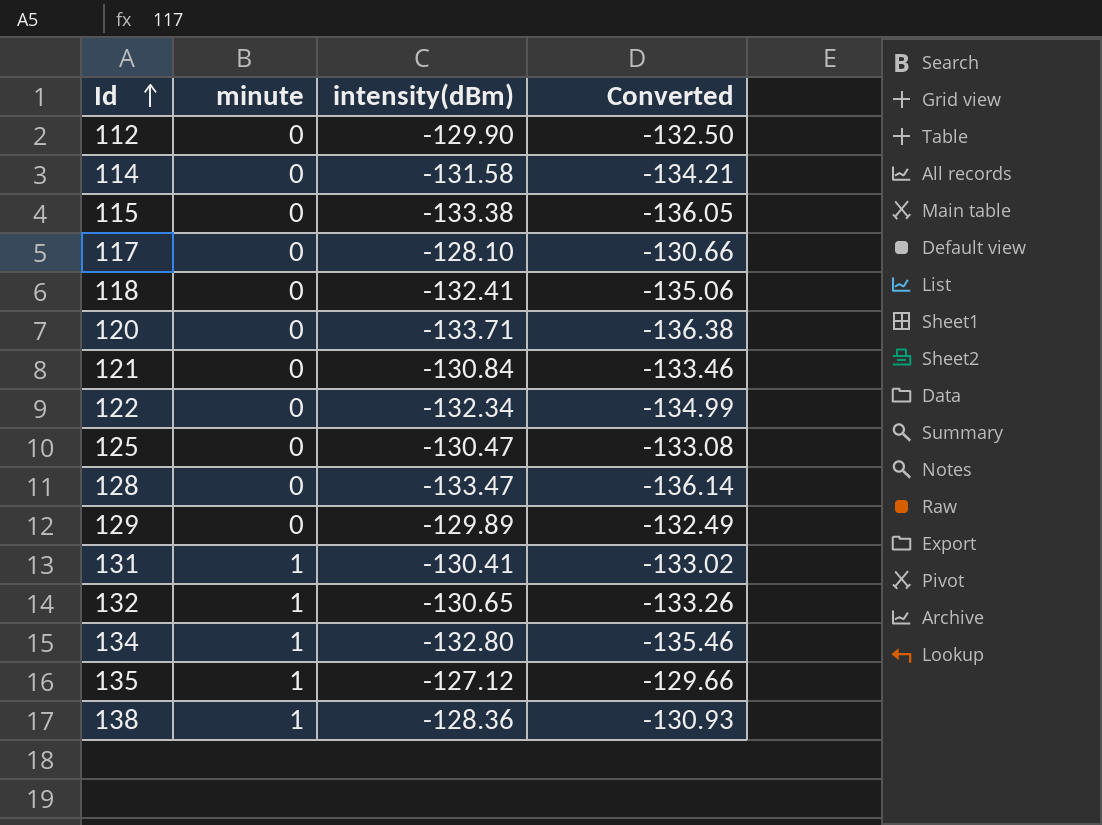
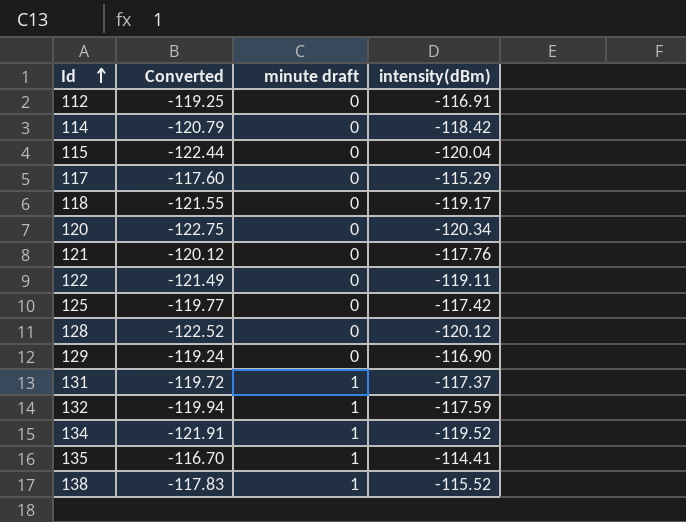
column Converted | position: 4 -> 2
column name: minute -> minute draft
112 | Converted: -132.50 -> -119.25
112 | intensity(dBm): -129.90 -> -116.91
114 | Converted: -134.21 -> -120.79
114 | intensity(dBm): -131.58 -> -118.42
115 | Converted: -136.05 -> -122.44
115 | intensity(dBm): -133.38 -> -120.04
117 | Converted: -130.66 -> -117.60
117 | intensity(dBm): -128.10 -> -115.29
118 | Converted: -135.06 -> -121.55
118 | intensity(dBm): -132.41 -> -119.17
120 | Converted: -136.38 -> -122.75
120 | intensity(dBm): -133.71 -> -120.34
121 | Converted: -133.46 -> -120.12
121 | intensity(dBm): -130.84 -> -117.76
122 | Converted: -134.99 -> -121.49
122 | intensity(dBm): -132.34 -> -119.11
125 | Converted: -133.08 -> -119.77
125 | intensity(dBm): -130.47 -> -117.42
128 | Converted: -136.14 -> -122.52
128 | intensity(dBm): -133.47 -> -120.12
129 | Converted: -132.49 -> -119.24
129 | intensity(dBm): -129.89 -> -116.90
131 | Converted: -133.02 -> -119.72
131 | intensity(dBm): -130.41 -> -117.37
132 | Converted: -133.26 -> -119.94
132 | intensity(dBm): -130.65 -> -117.59
134 | Converted: -135.46 -> -121.91
134 | intensity(dBm): -132.80 -> -119.52
135 | Converted: -129.66 -> -116.70
135 | intensity(dBm): -127.12 -> -114.41
138 | Converted: -130.93 -> -117.83
138 | intensity(dBm): -128.36 -> -115.52

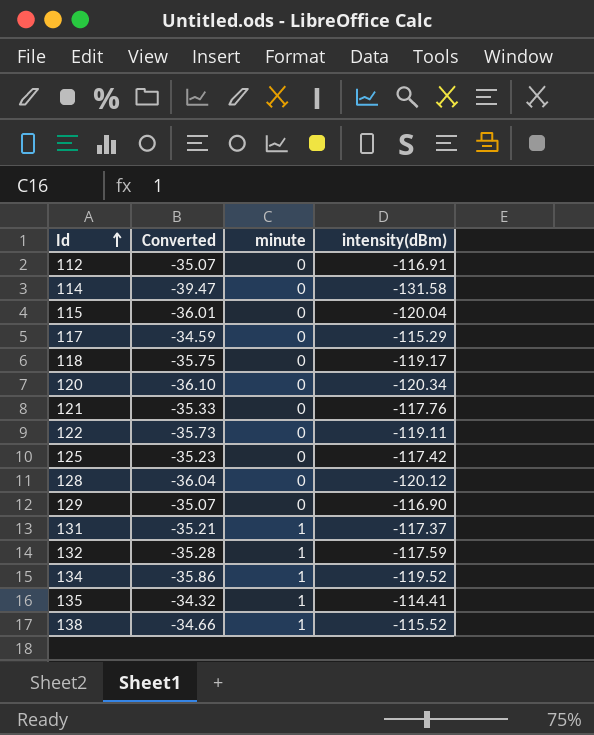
column Converted | formula: [intensity(dBm)] * 1.02 -> [intensity(dBm)] * 0.3
column name: minute draft -> minute
114 | intensity(dBm): -118.42 -> -131.58

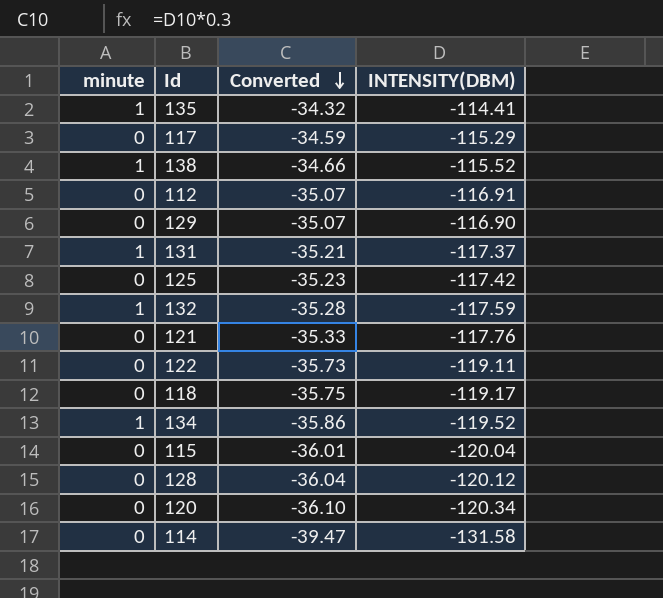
row order: Id ascending -> Converted descending
column minute | position: 3 -> 1
column name: intensity(dBm) -> INTENSITY(DBM)

